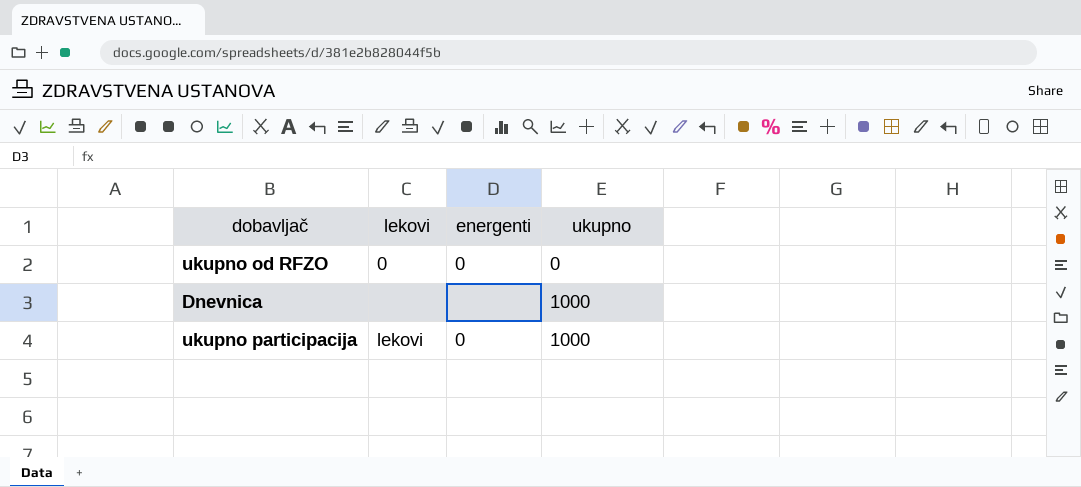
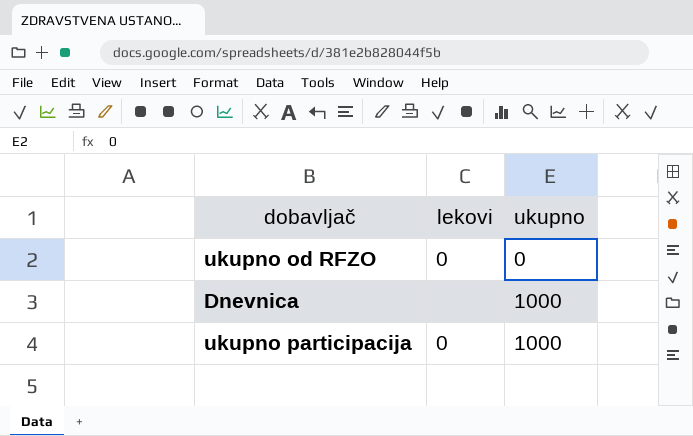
column energenti | position: 3 -> none
ukupno participacija | lekovi: lekovi -> 0

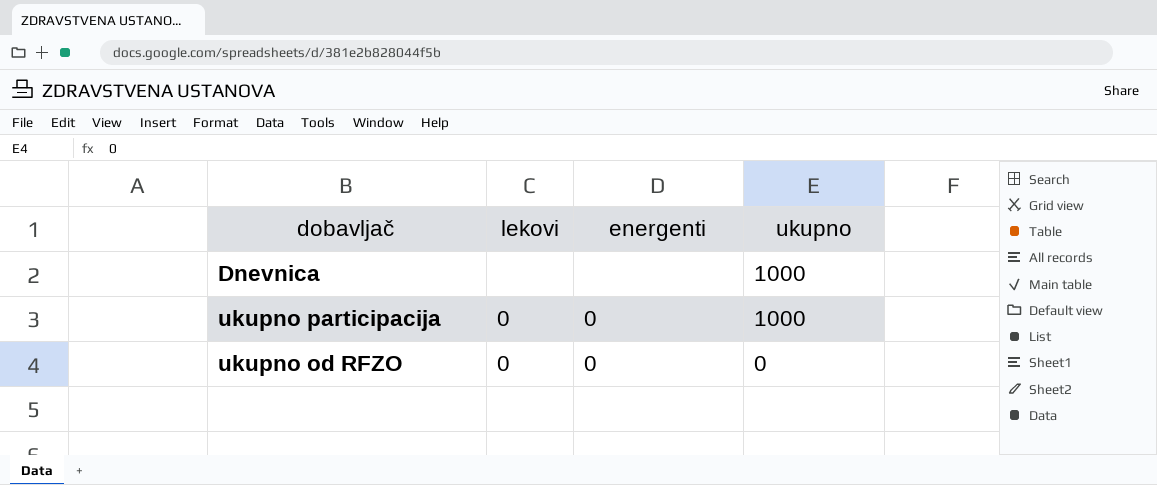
row order: ukupno ascending -> ukupno descending
column energenti | position: none -> 3

